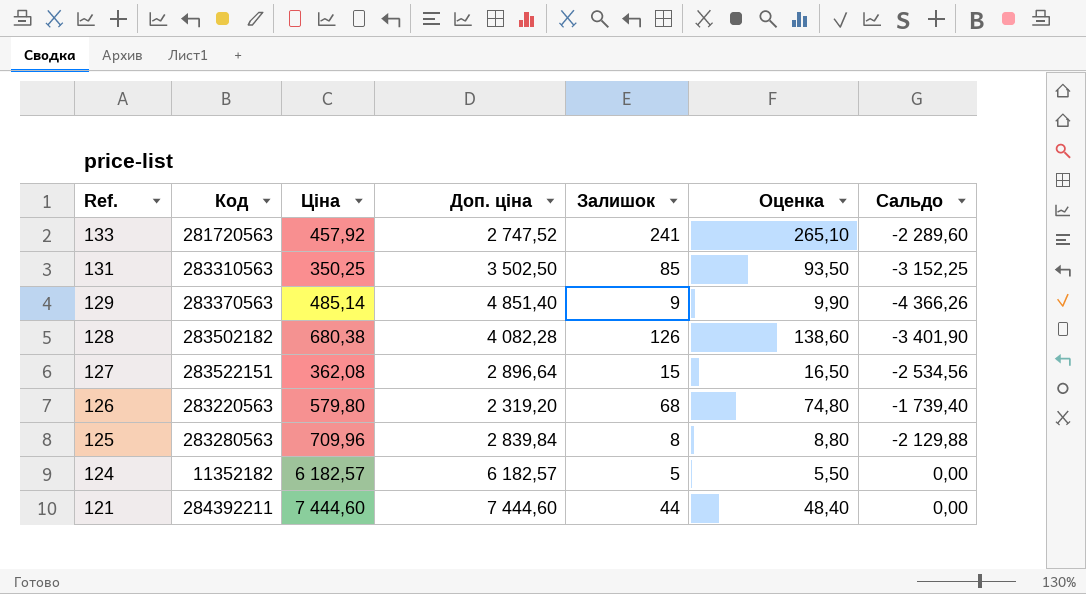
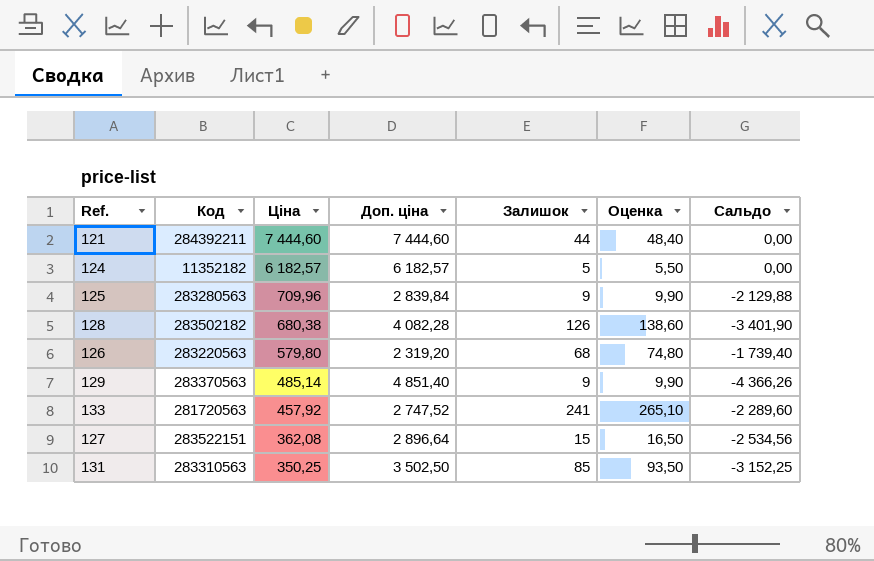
row order: Ref. descending -> Ціна descending
125 | Залишок: 8 -> 9
125 | Оценка: 8,80 -> 9,90

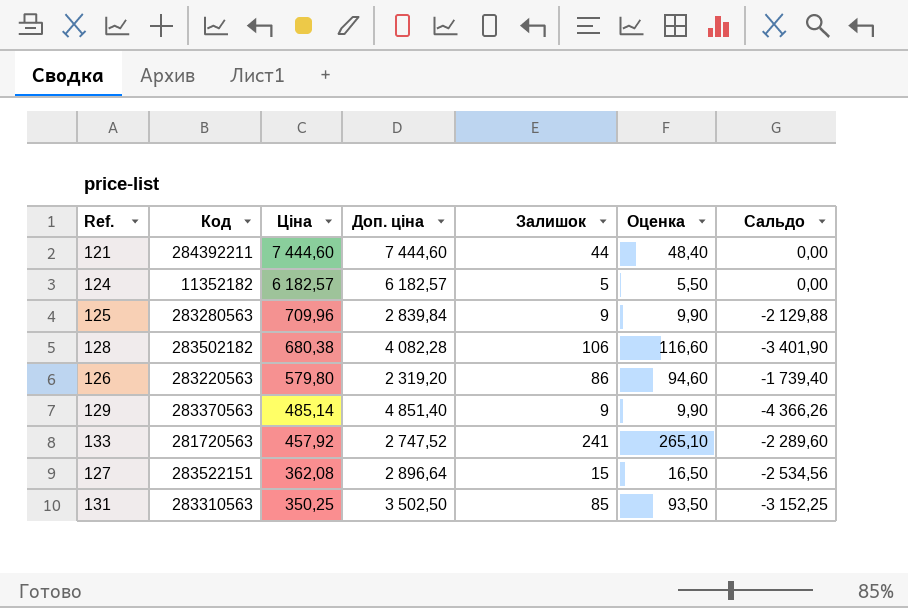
128 | Залишок: 126 -> 106
128 | Оценка: 138,60 -> 116,60
126 | Залишок: 68 -> 86
126 | Оценка: 74,80 -> 94,60

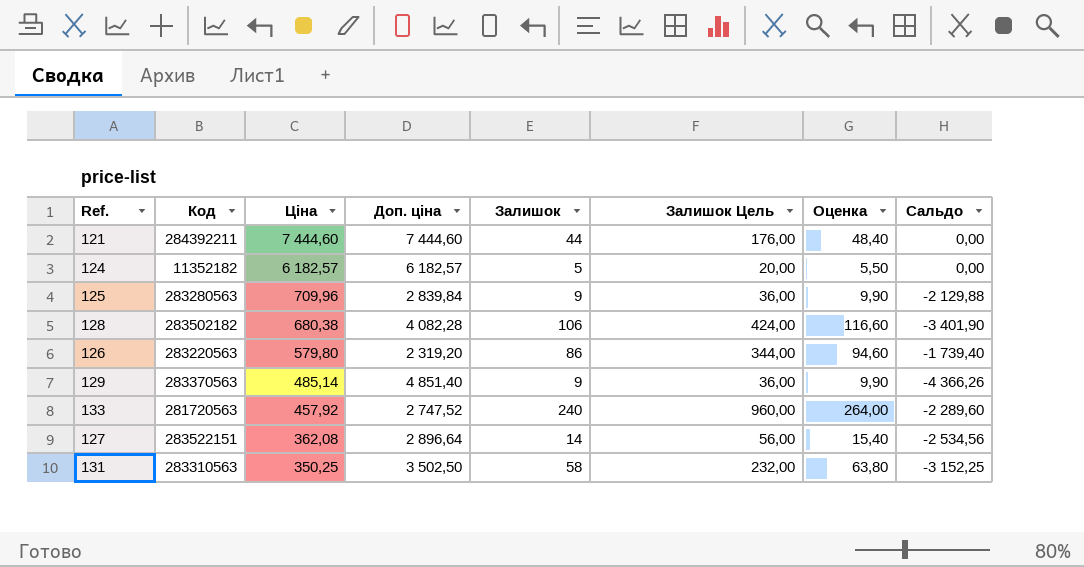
column Залишок Цель | formula: none -> [Залишок] * 4
133 | Залишок: 241 -> 240
133 | Оценка: 265,10 -> 264,00
127 | Залишок: 15 -> 14
127 | Оценка: 16,50 -> 15,40
131 | Залишок: 85 -> 58
131 | Оценка: 93,50 -> 63,80

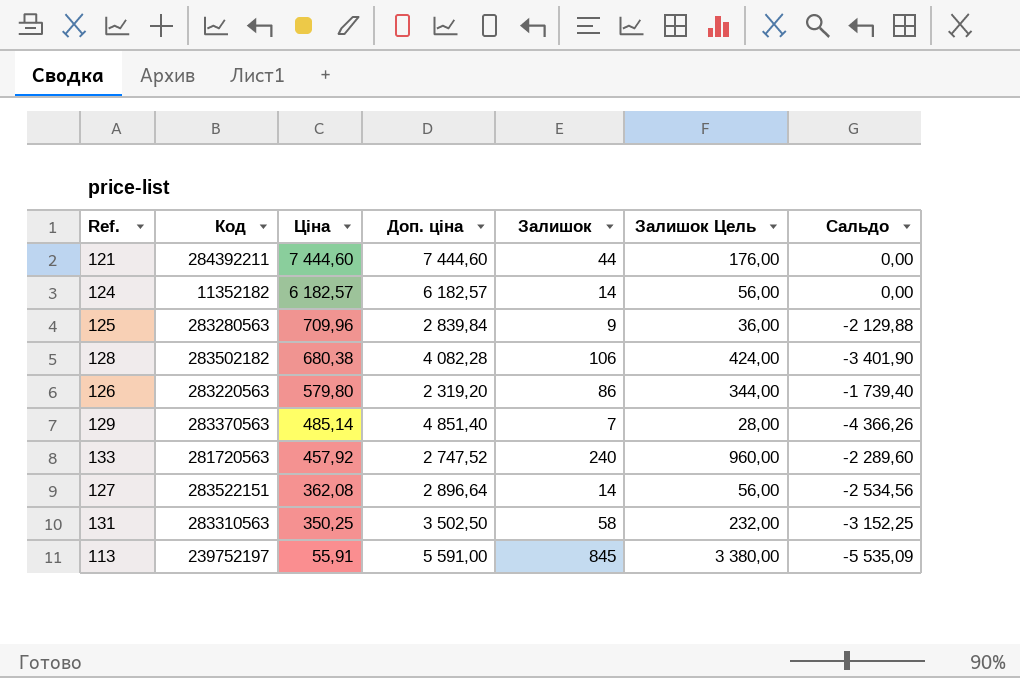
column Оценка | formula: [Залишок] * 1,1 -> none
124 | Залишок: 5 -> 14
124 | Залишок Цель: 20,00 -> 56,00
129 | Залишок: 9 -> 7
129 | Залишок Цель: 36,00 -> 28,00
row 113: none -> 239752197 | 55,91 | 5 591,00 | 845 | 3 380,00 | -5 535,09

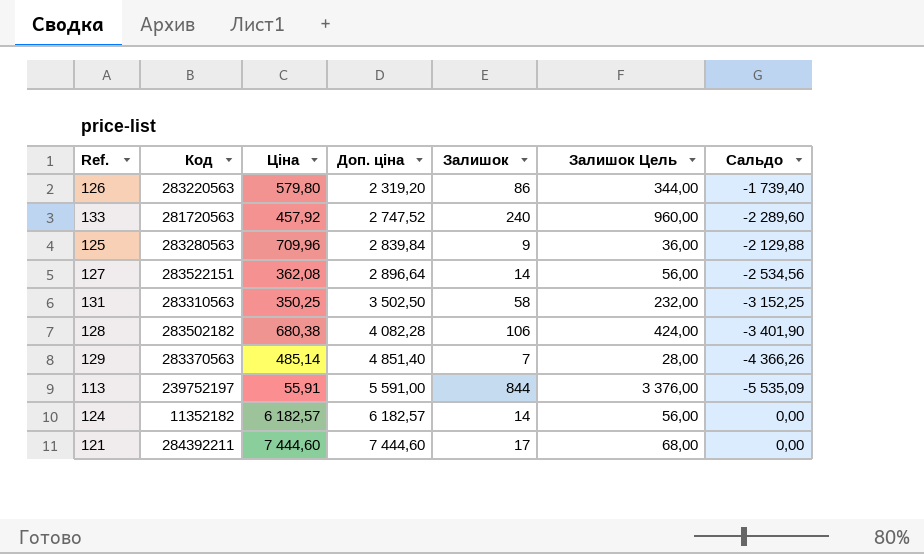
row order: Ціна descending -> Доп. ціна ascending
113 | Залишок: 845 -> 844
113 | Залишок Цель: 3 380,00 -> 3 376,00
121 | Залишок: 44 -> 17
121 | Залишок Цель: 176,00 -> 68,00

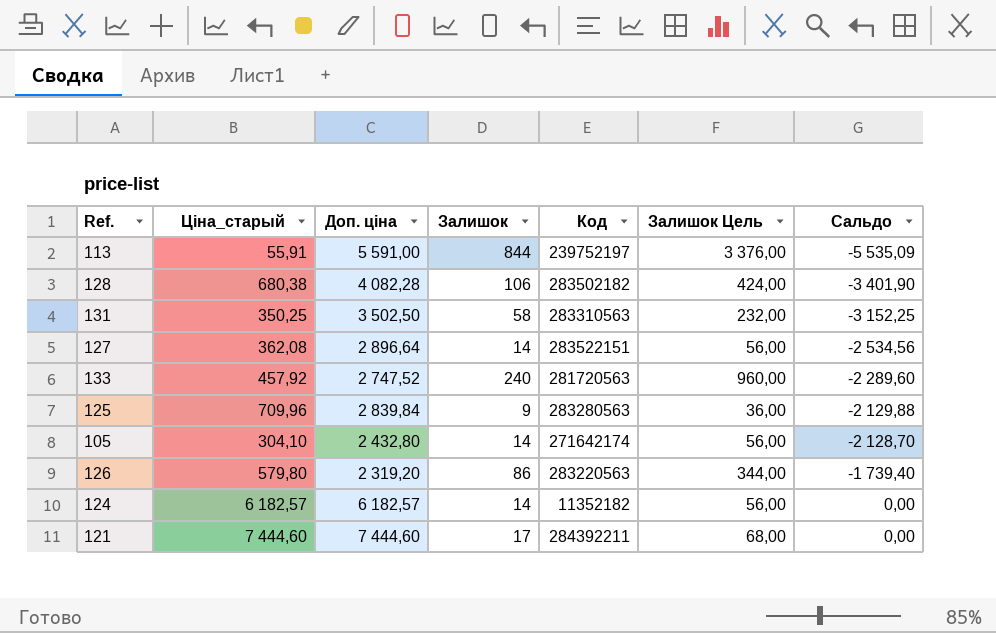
row order: Доп. ціна ascending -> Сальдо ascending
column name: Ціна -> Ціна_старый
column Код | position: 2 -> 5
row 129: 283370563 | 485,14 | 4 851,40 | 7 | 28,00 | -4 366,26 -> none
row 105: none -> 304,10 | 2 432,80 | 14 | 271642174 | 56,00 | -2 128,70

